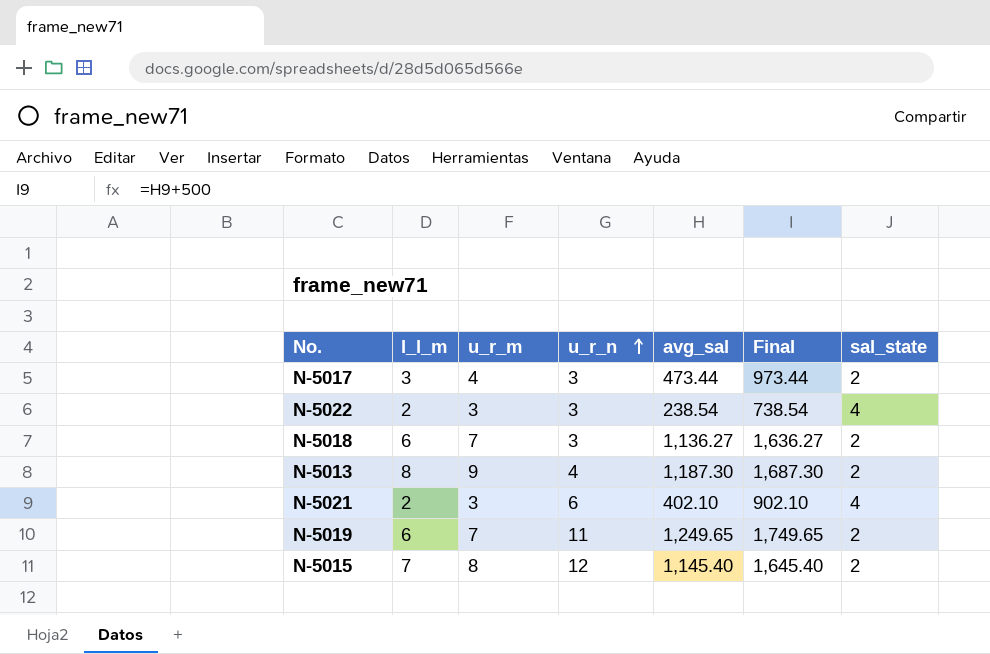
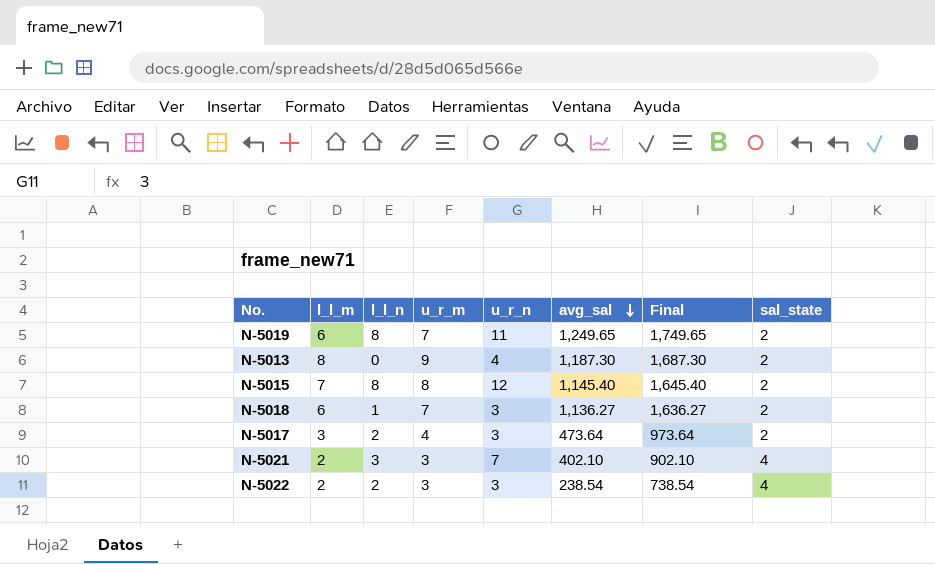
row order: u_r_n ascending -> avg_sal descending
column l_l_n | position: none -> 3
N-5017 | avg_sal: 473.44 -> 473.64
N-5017 | Final: 973.44 -> 973.64
N-5021 | u_r_n: 6 -> 7

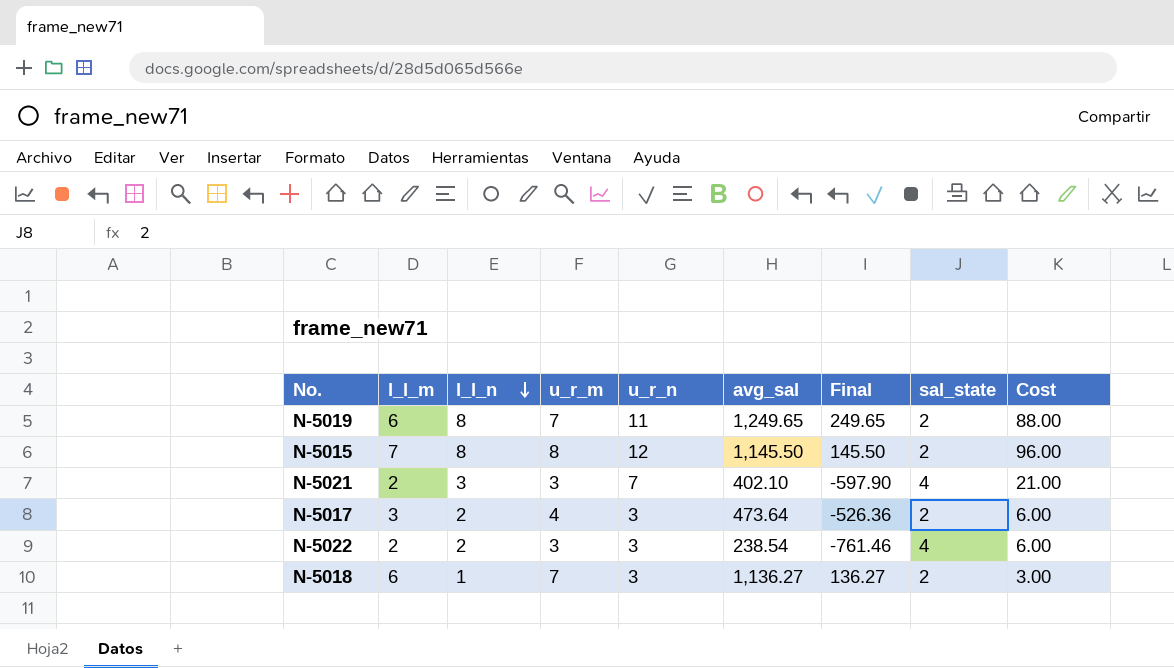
row order: avg_sal descending -> l_l_n descending
column Final | formula: [avg_sal] + 500 -> [avg_sal] - 1000
column Cost | formula: none -> [l_l_n] * [u_r_n]
row N-5013: 8 | 0 | 9 | 4 | 1,187.30 | 1,687.30 | 2 -> none
N-5015 | avg_sal: 1,145.40 -> 1,145.50

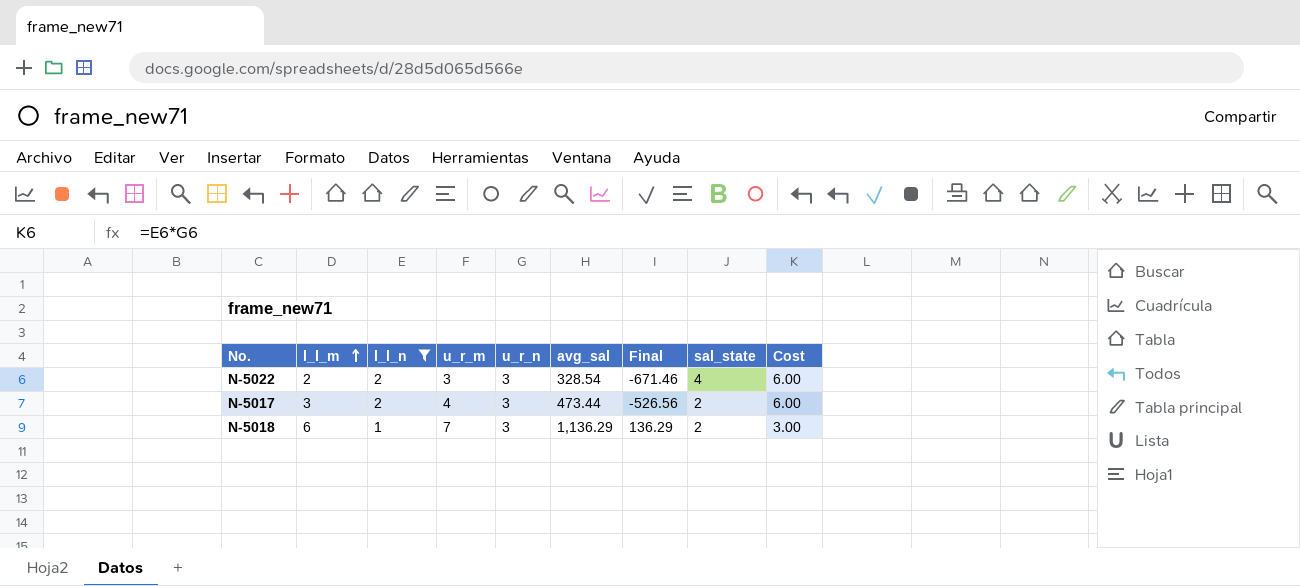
filter: none -> l_l_n <= 2
row order: l_l_n descending -> l_l_m ascending
N-5022 | avg_sal: 238.54 -> 328.54
N-5022 | Final: -761.46 -> -671.46
N-5017 | avg_sal: 473.64 -> 473.44
N-5017 | Final: -526.36 -> -526.56
N-5018 | avg_sal: 1,136.27 -> 1,136.29
N-5018 | Final: 136.27 -> 136.29

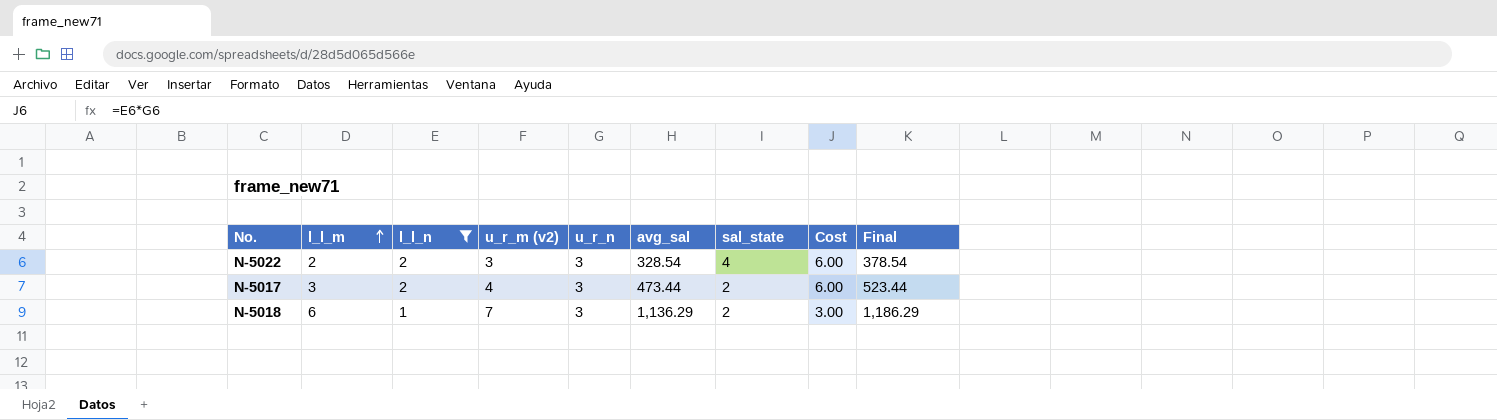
column name: u_r_m -> u_r_m (v2)
column Final | formula: [avg_sal] - 1000 -> [avg_sal] + 50
column Final | position: 7 -> 9

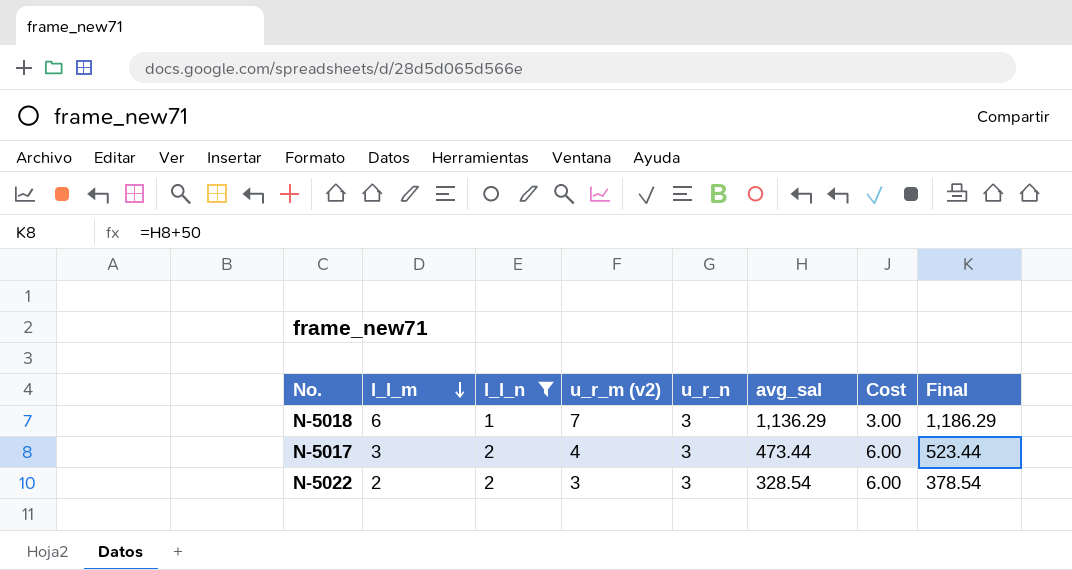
row order: l_l_m ascending -> l_l_m descending
column sal_state | position: 7 -> none

